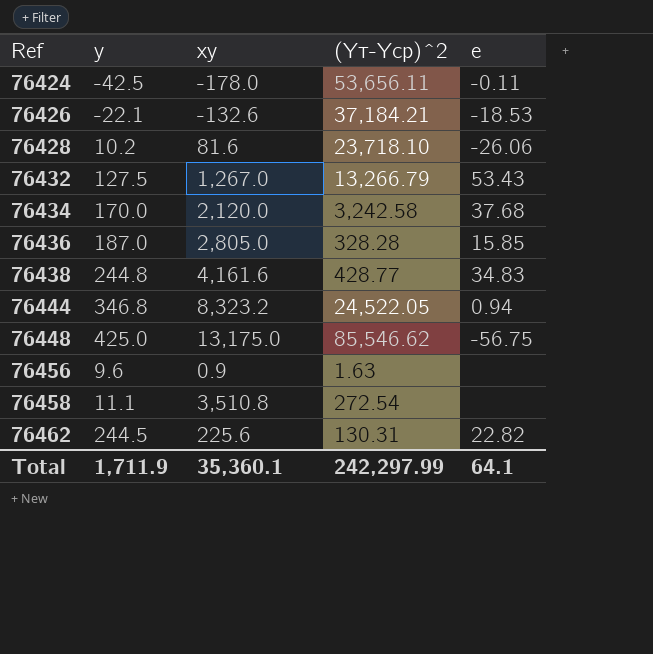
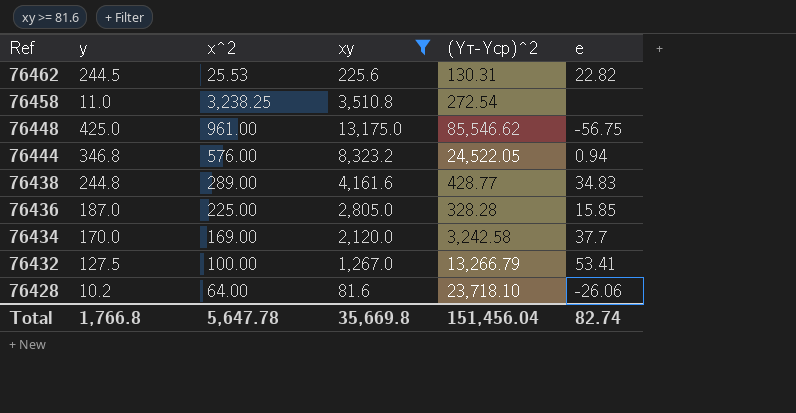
filter: none -> xy >= 81.6
row order: Ref ascending -> Ref descending
column x^2 | position: none -> 3
76458 | y: 11.1 -> 11.0
76434 | e: 37.68 -> 37.7
76432 | e: 53.43 -> 53.41
Total | y: 1,711.9 -> 1,766.8
Total | xy: 35,360.1 -> 35,669.8
Total | (Yт-Yср)^2: 242,297.99 -> 151,456.04
Total | e: 64.1 -> 82.74

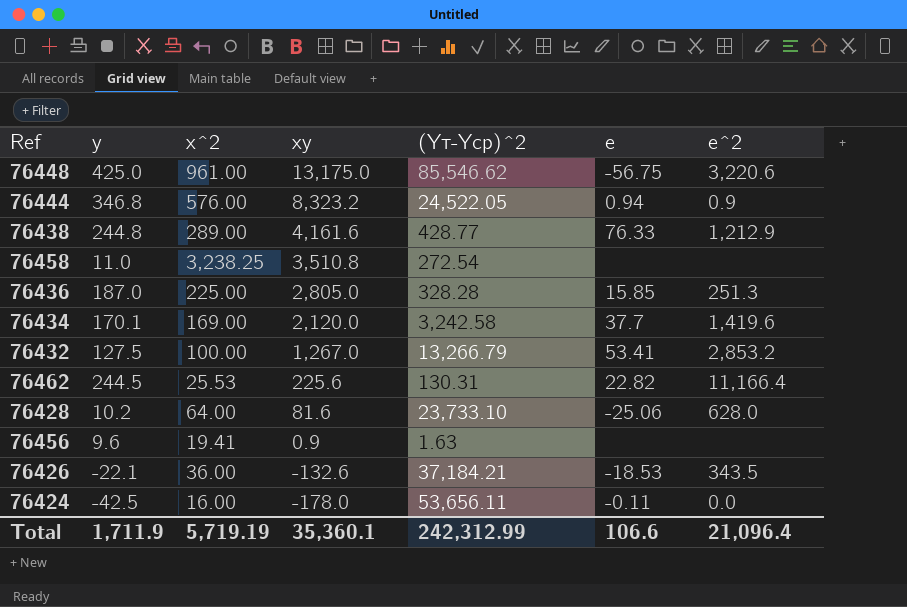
filter: xy >= 81.6 -> none
row order: Ref descending -> xy descending
column e^2 | position: none -> 7
76438 | e: 34.83 -> 76.33
76434 | y: 170.0 -> 170.1
76428 | (Yт-Yср)^2: 23,718.10 -> 23,733.10
76428 | e: -26.06 -> -25.06
Total | y: 1,766.8 -> 1,711.9
Total | x^2: 5,647.78 -> 5,719.19
Total | xy: 35,669.8 -> 35,360.1
Total | (Yт-Yср)^2: 151,456.04 -> 242,312.99
Total | e: 82.74 -> 106.6

